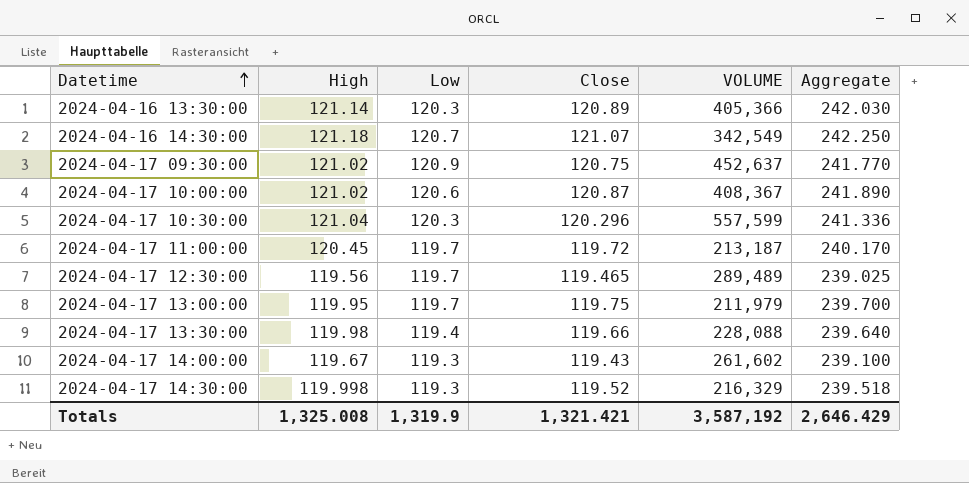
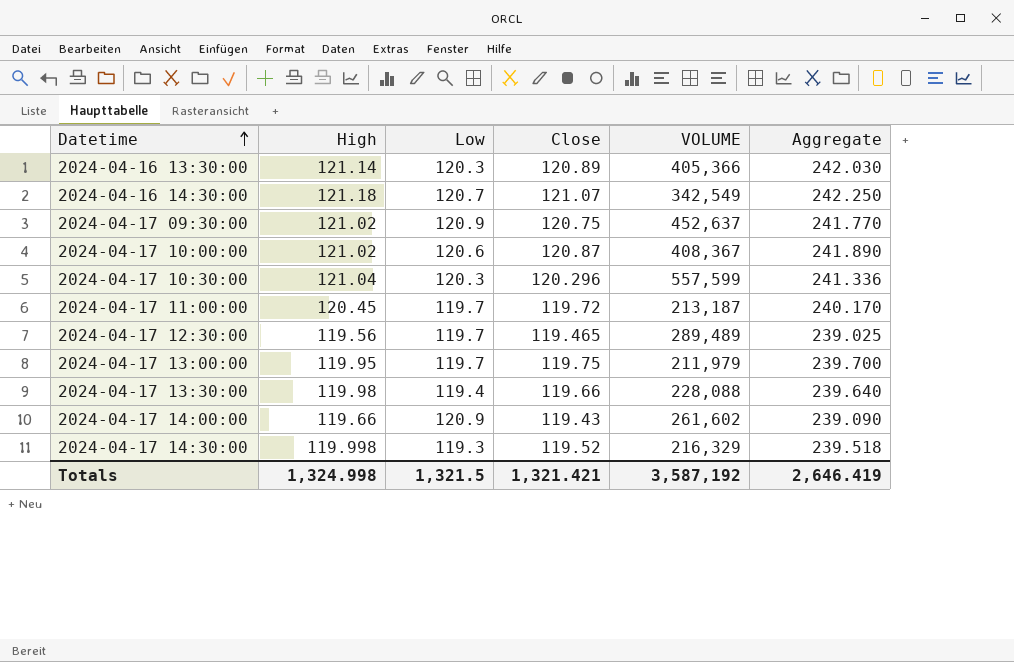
2024-04-17 14:00:00 | High: 119.67 -> 119.66
2024-04-17 14:00:00 | Low: 119.3 -> 120.9
2024-04-17 14:00:00 | Aggregate: 239.100 -> 239.090
Totals | High: 1,325.008 -> 1,324.998
Totals | Low: 1,319.9 -> 1,321.5
Totals | Aggregate: 2,646.429 -> 2,646.419

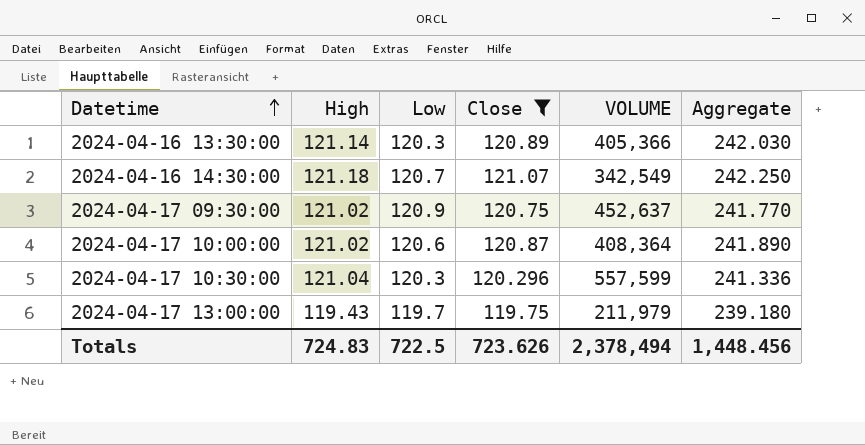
filter: none -> Close >= 119.75
2024-04-17 10:00:00 | VOLUME: 408,367 -> 408,364
2024-04-17 13:00:00 | High: 119.95 -> 119.43
2024-04-17 13:00:00 | Aggregate: 239.700 -> 239.180
Totals | High: 1,324.998 -> 724.83
Totals | Low: 1,321.5 -> 722.5
Totals | Close: 1,321.421 -> 723.626
Totals | VOLUME: 3,587,192 -> 2,378,494
Totals | Aggregate: 2,646.419 -> 1,448.456

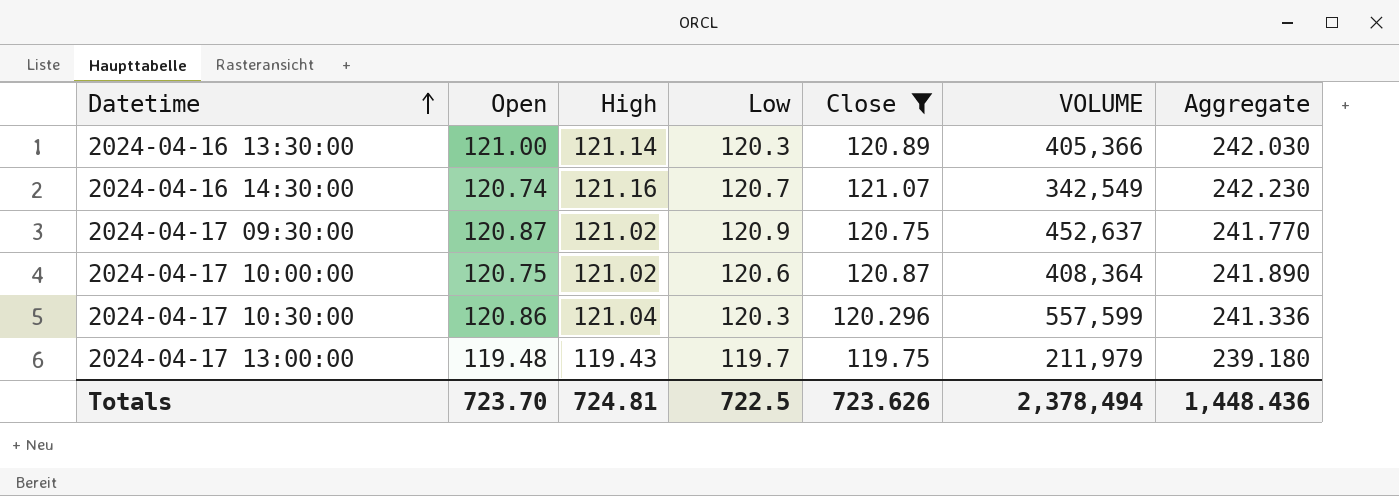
column Open | position: none -> 2
2024-04-16 14:30:00 | High: 121.18 -> 121.16
2024-04-16 14:30:00 | Aggregate: 242.250 -> 242.230
Totals | High: 724.83 -> 724.81
Totals | Aggregate: 1,448.456 -> 1,448.436

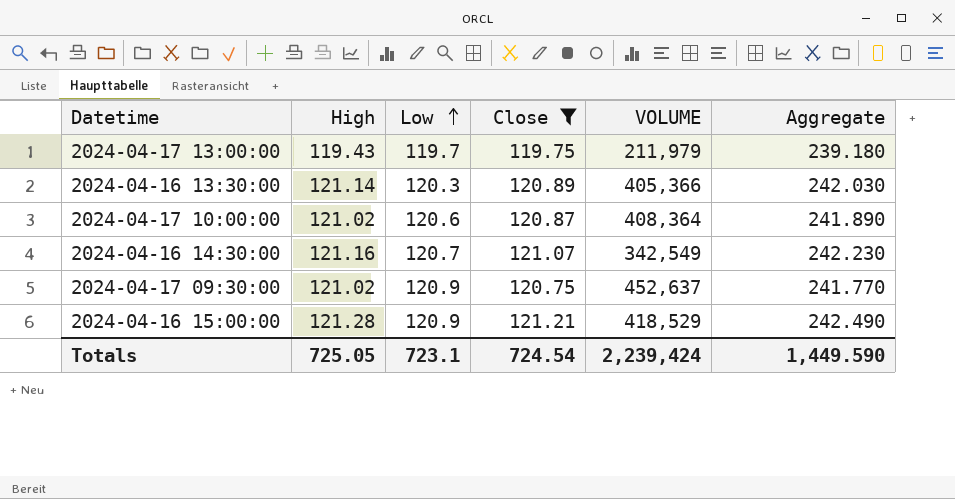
row order: Datetime ascending -> Low ascending
column Open | position: 2 -> none
row 2024-04-17 10:30:00: 120.86 | 121.04 | 120.3 | 120.296 | 557,599 | 241.336 -> none
row 2024-04-16 15:00:00: none -> 121.28 | 120.9 | 121.21 | 418,529 | 242.490
Totals | High: 724.81 -> 725.05
Totals | Low: 722.5 -> 723.1
Totals | Close: 723.626 -> 724.54
Totals | VOLUME: 2,378,494 -> 2,239,424
Totals | Aggregate: 1,448.436 -> 1,449.590

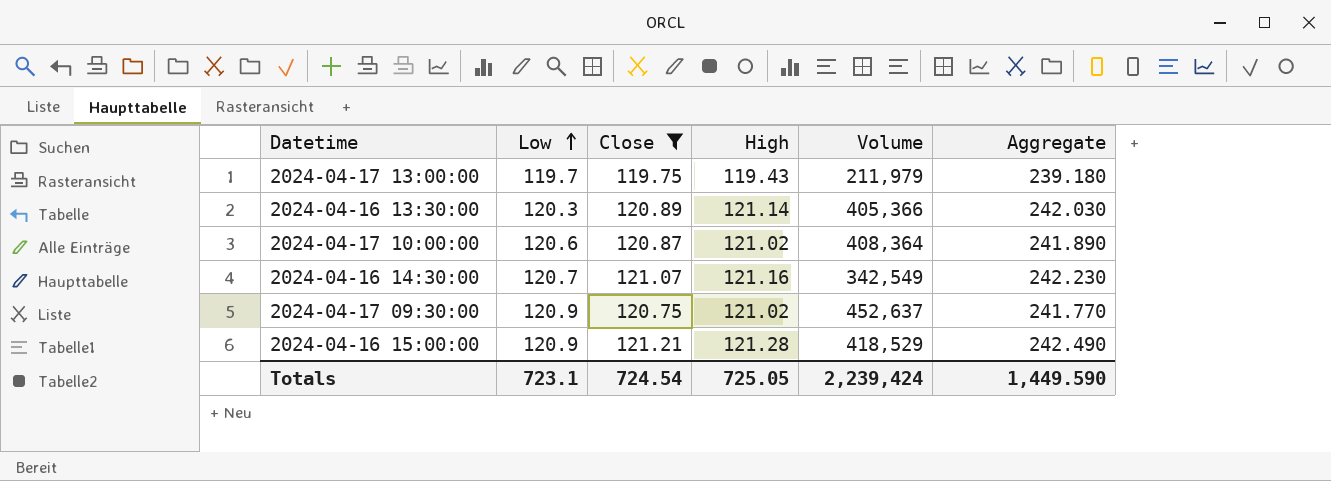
column High | position: 2 -> 4
column name: VOLUME -> Volume

